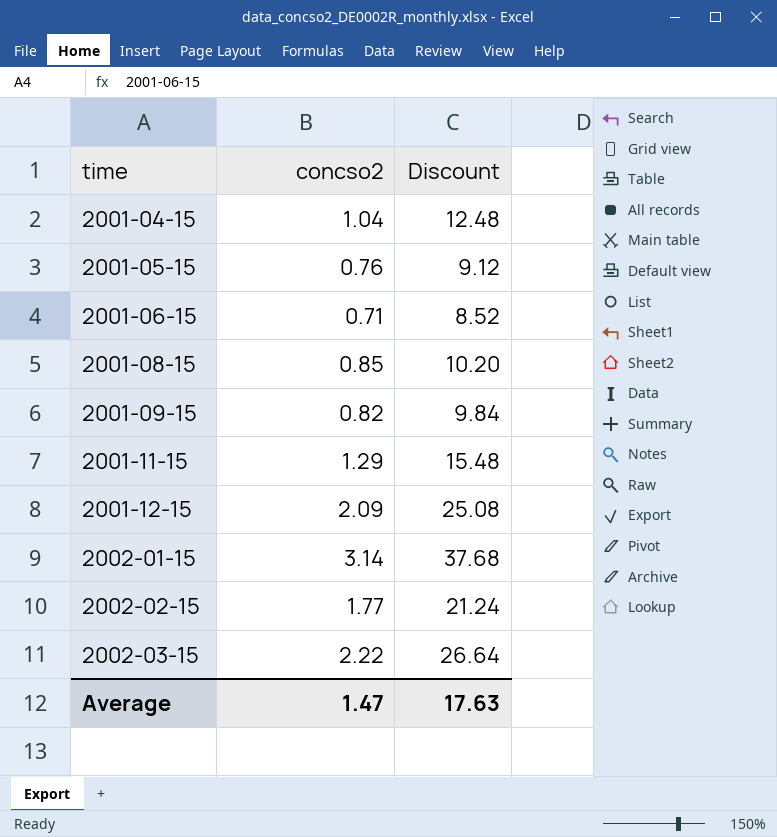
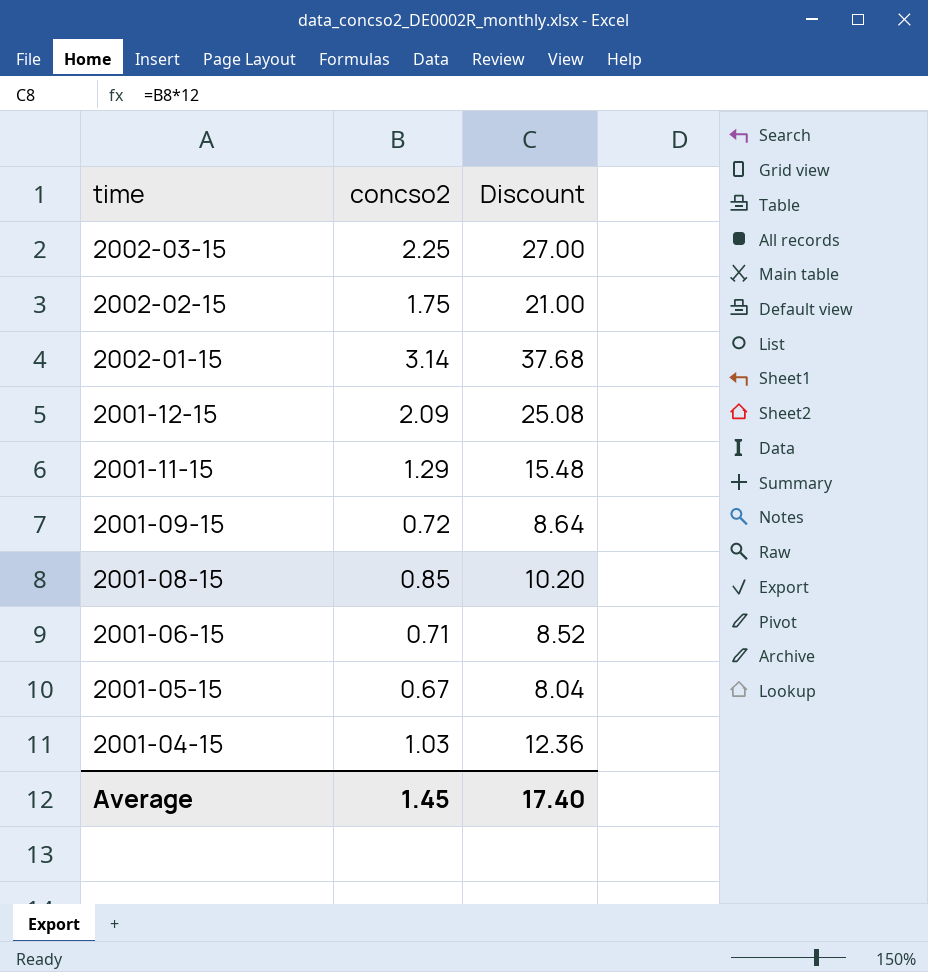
row order: time ascending -> time descending
2002-03-15 | concso2: 2.22 -> 2.25
2002-03-15 | Discount: 26.64 -> 27.00
2002-02-15 | concso2: 1.77 -> 1.75
2002-02-15 | Discount: 21.24 -> 21.00
2001-09-15 | concso2: 0.82 -> 0.72
2001-09-15 | Discount: 9.84 -> 8.64
2001-05-15 | concso2: 0.76 -> 0.67
2001-05-15 | Discount: 9.12 -> 8.04
2001-04-15 | concso2: 1.04 -> 1.03
2001-04-15 | Discount: 12.48 -> 12.36
Average | concso2: 1.47 -> 1.45
Average | Discount: 17.63 -> 17.40

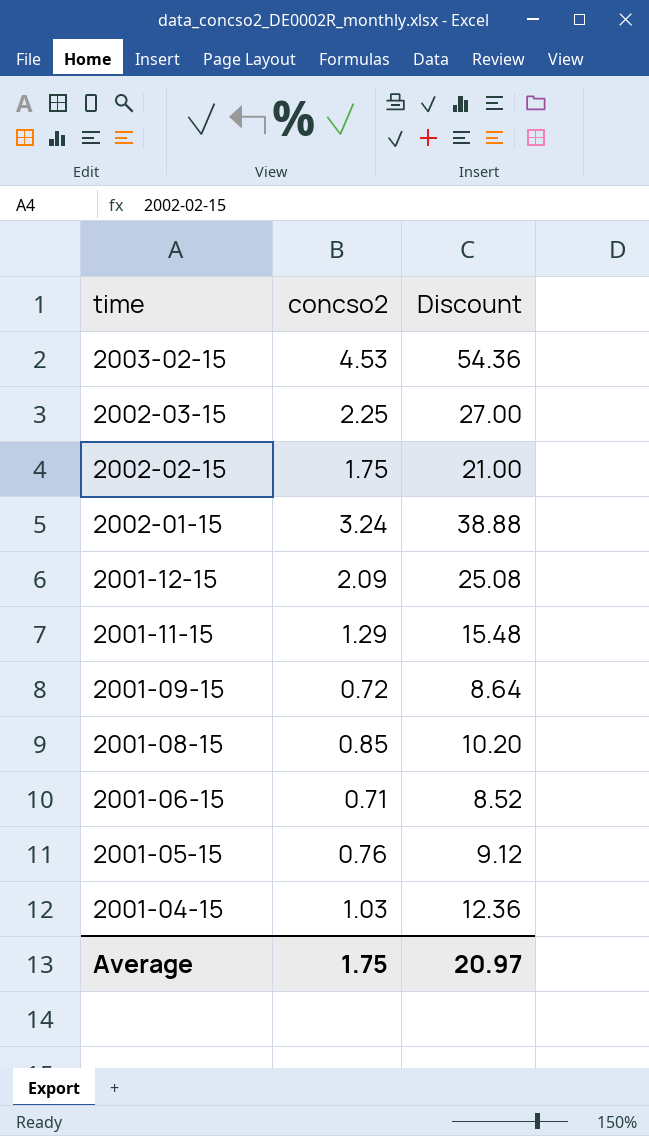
row 2003-02-15: none -> 4.53 | 54.36
2002-01-15 | concso2: 3.14 -> 3.24
2002-01-15 | Discount: 37.68 -> 38.88
2001-05-15 | concso2: 0.67 -> 0.76
2001-05-15 | Discount: 8.04 -> 9.12
Average | concso2: 1.45 -> 1.75
Average | Discount: 17.40 -> 20.97

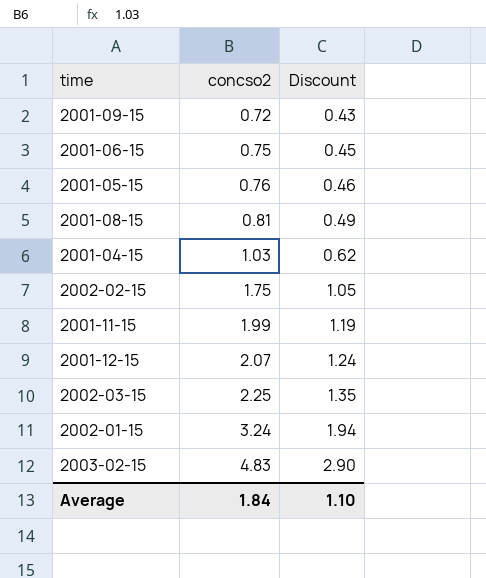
row order: time descending -> concso2 ascending
column Discount | formula: [concso2] * 12 -> [concso2] * 0.6
2001-06-15 | concso2: 0.71 -> 0.75
2001-08-15 | concso2: 0.85 -> 0.81
2001-11-15 | concso2: 1.29 -> 1.99
2001-12-15 | concso2: 2.09 -> 2.07
2003-02-15 | concso2: 4.53 -> 4.83
Average | concso2: 1.75 -> 1.84
Average | Discount: 20.97 -> 1.10

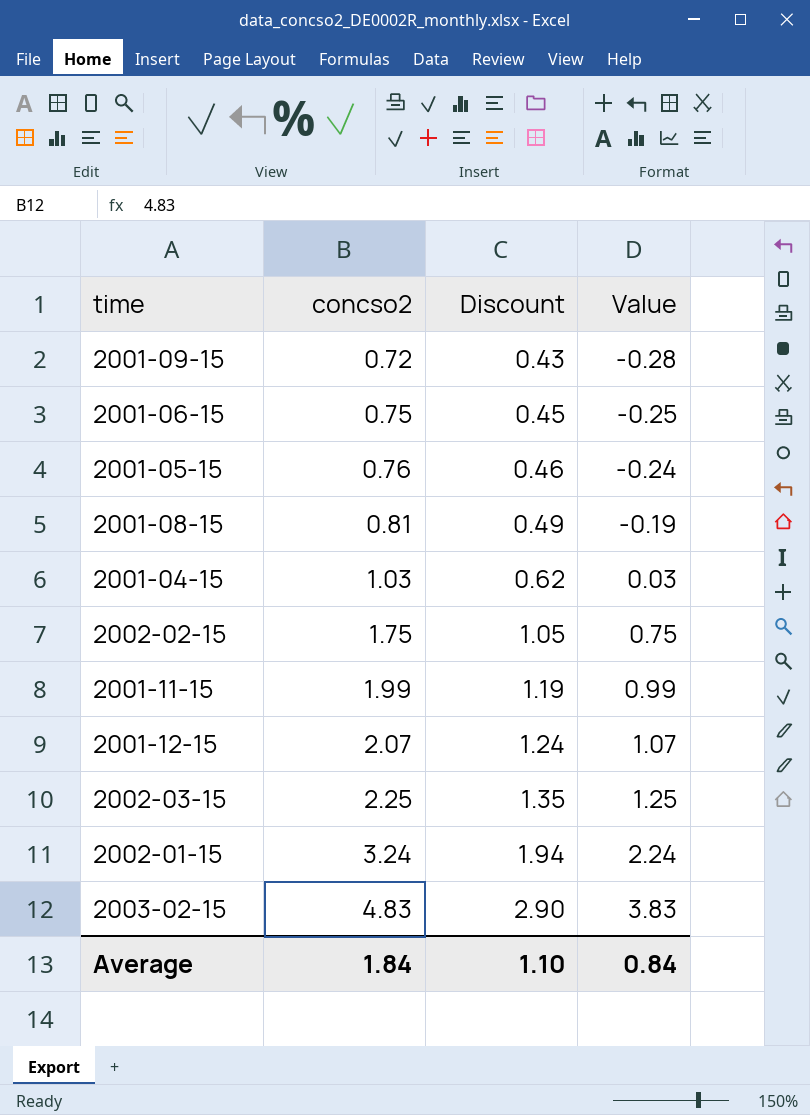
column Value | formula: none -> [concso2] - 1

